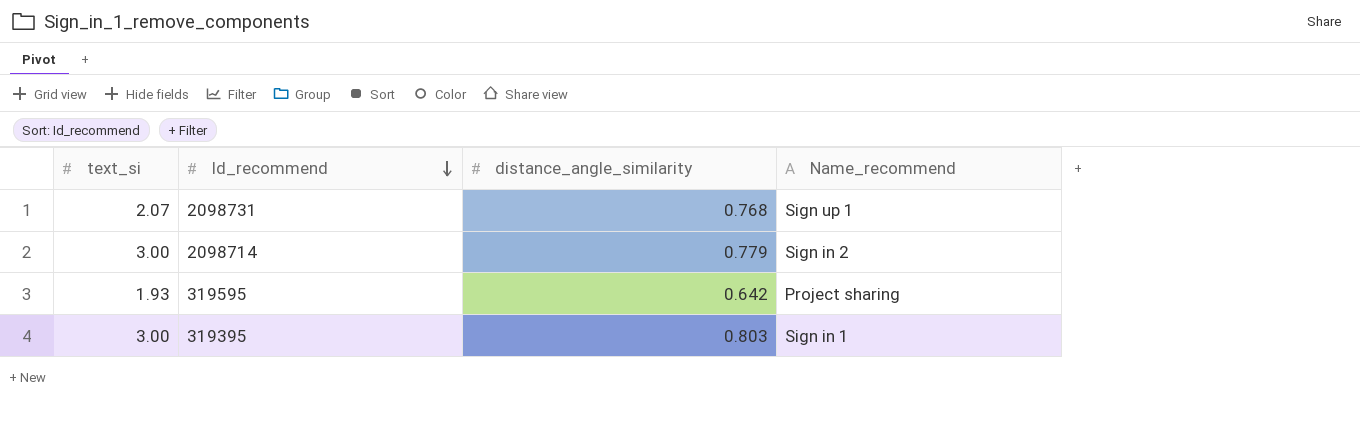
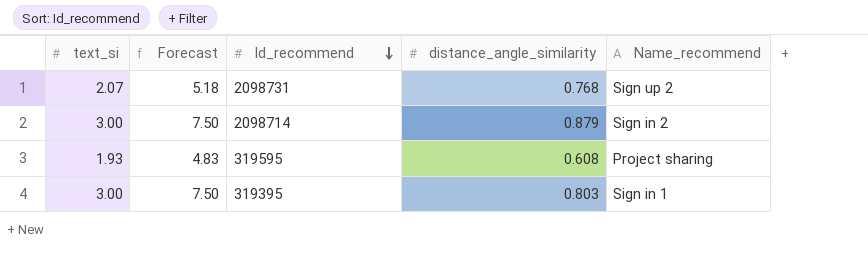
column Forecast | formula: none -> [text_si] * 2.5
2098731 | Name_recommend: Sign up 1 -> Sign up 2
2098714 | distance_angle_similarity: 0.779 -> 0.879
319595 | distance_angle_similarity: 0.642 -> 0.608

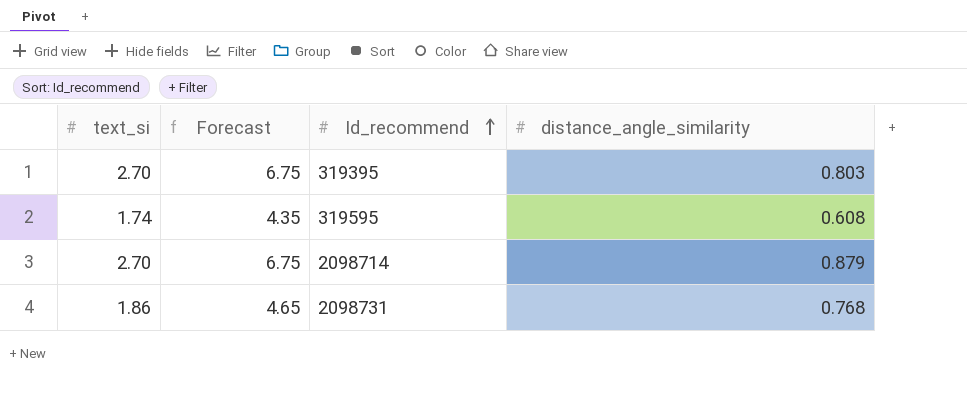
row order: Id_recommend descending -> Id_recommend ascending
column Name_recommend | position: 5 -> none
319395 | text_si: 3.00 -> 2.70
319395 | Forecast: 7.50 -> 6.75
319595 | text_si: 1.93 -> 1.74
319595 | Forecast: 4.83 -> 4.35
2098714 | text_si: 3.00 -> 2.70
2098714 | Forecast: 7.50 -> 6.75
2098731 | text_si: 2.07 -> 1.86
2098731 | Forecast: 5.18 -> 4.65

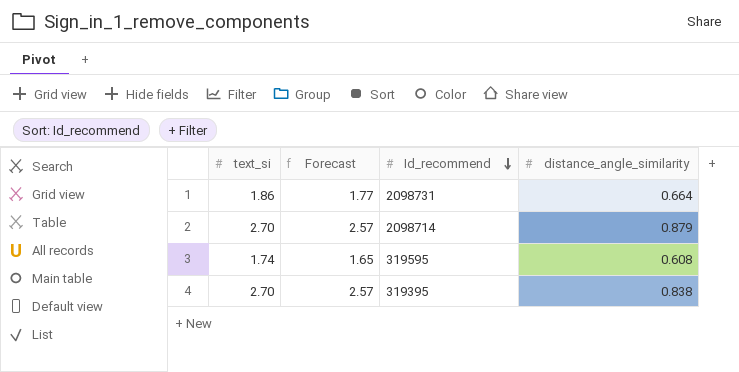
row order: Id_recommend ascending -> Id_recommend descending
column Forecast | formula: [text_si] * 2.5 -> [text_si] * 0.95
2098731 | distance_angle_similarity: 0.768 -> 0.664
319395 | distance_angle_similarity: 0.803 -> 0.838

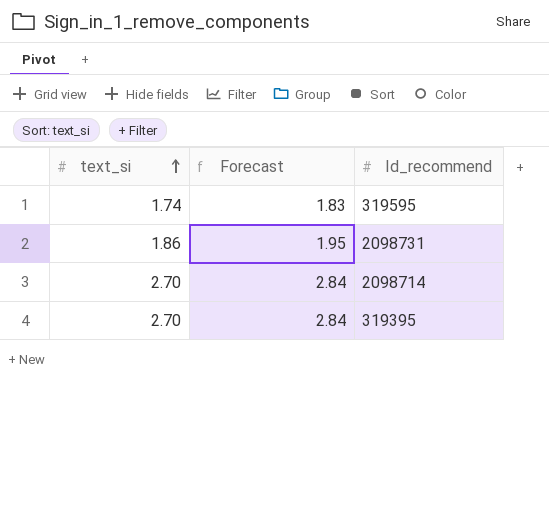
row order: Id_recommend descending -> text_si ascending
column distance_angle_similarity | position: 4 -> none
column Forecast | formula: [text_si] * 0.95 -> [text_si] * 1.05

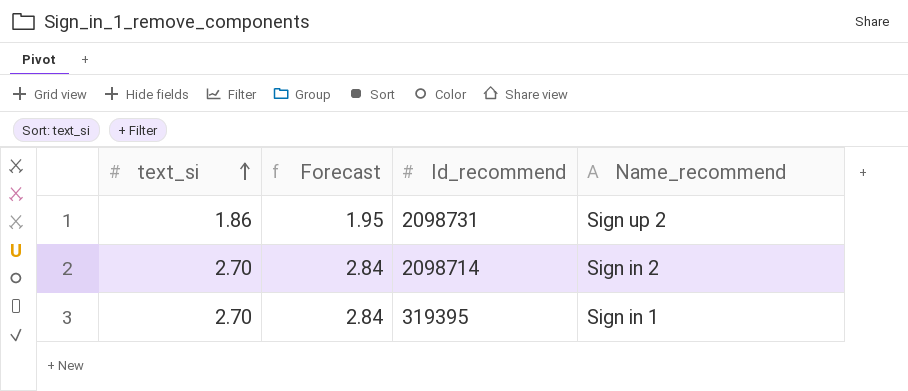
column Name_recommend | position: none -> 4
row 319595: 1.74 | 1.83 -> none

